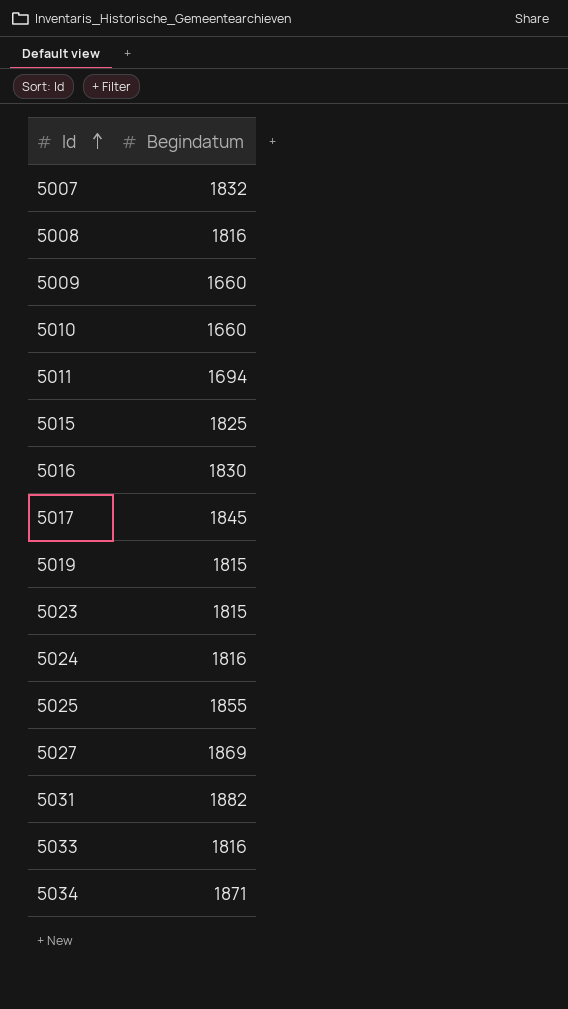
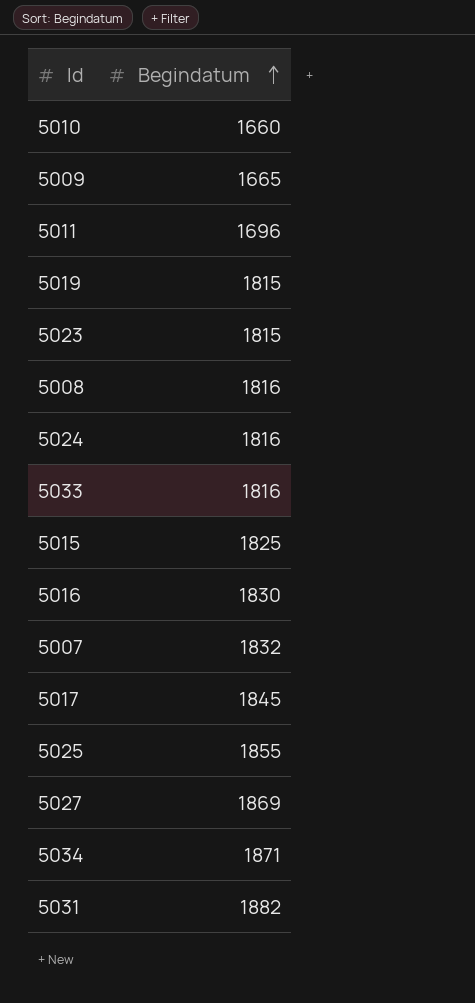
row order: Id ascending -> Begindatum ascending
5009 | Begindatum: 1660 -> 1665
5011 | Begindatum: 1694 -> 1696

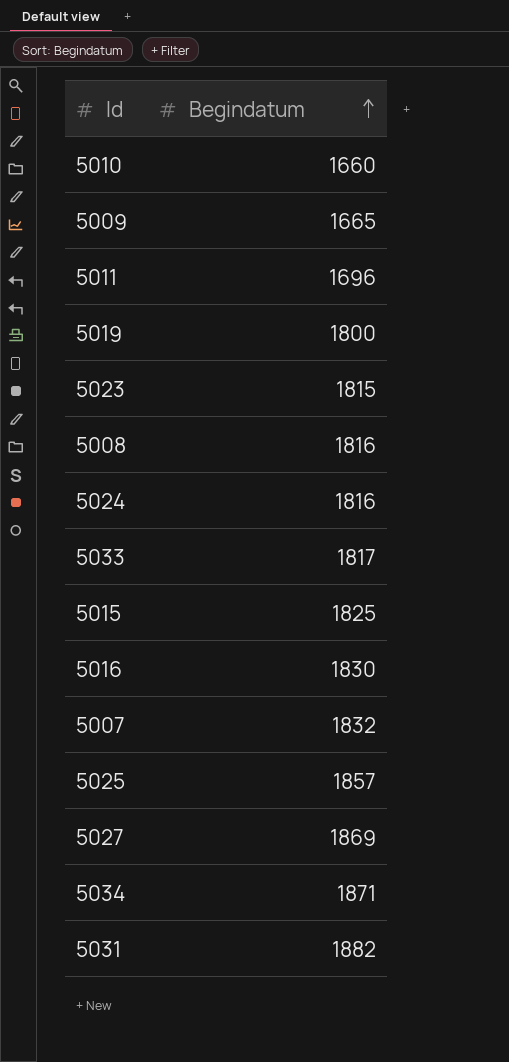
row 5017: 1845 -> none
5019 | Begindatum: 1815 -> 1800
5033 | Begindatum: 1816 -> 1817
5025 | Begindatum: 1855 -> 1857

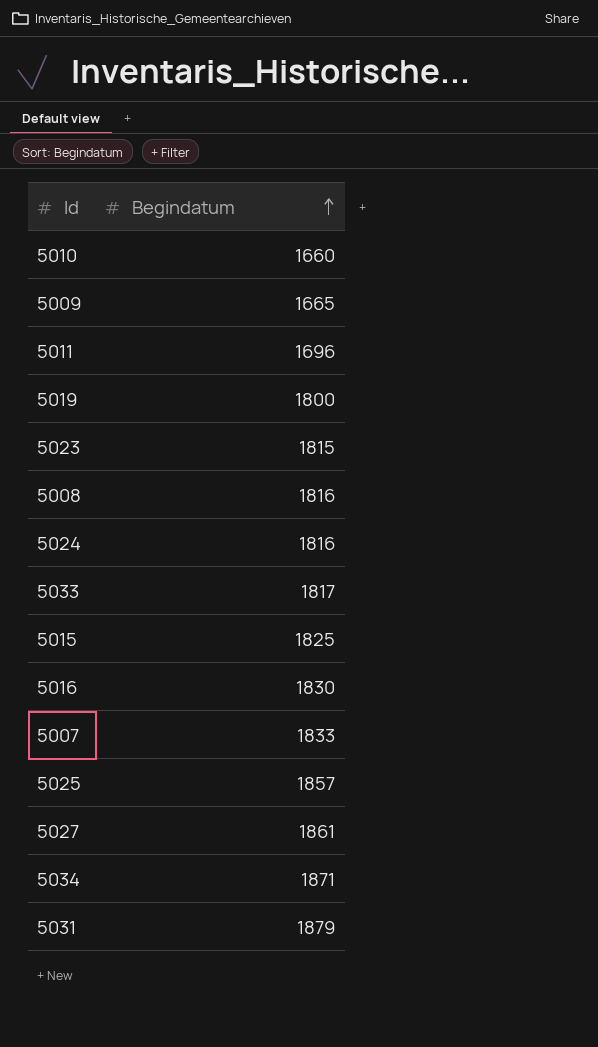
5007 | Begindatum: 1832 -> 1833
5027 | Begindatum: 1869 -> 1861
5031 | Begindatum: 1882 -> 1879

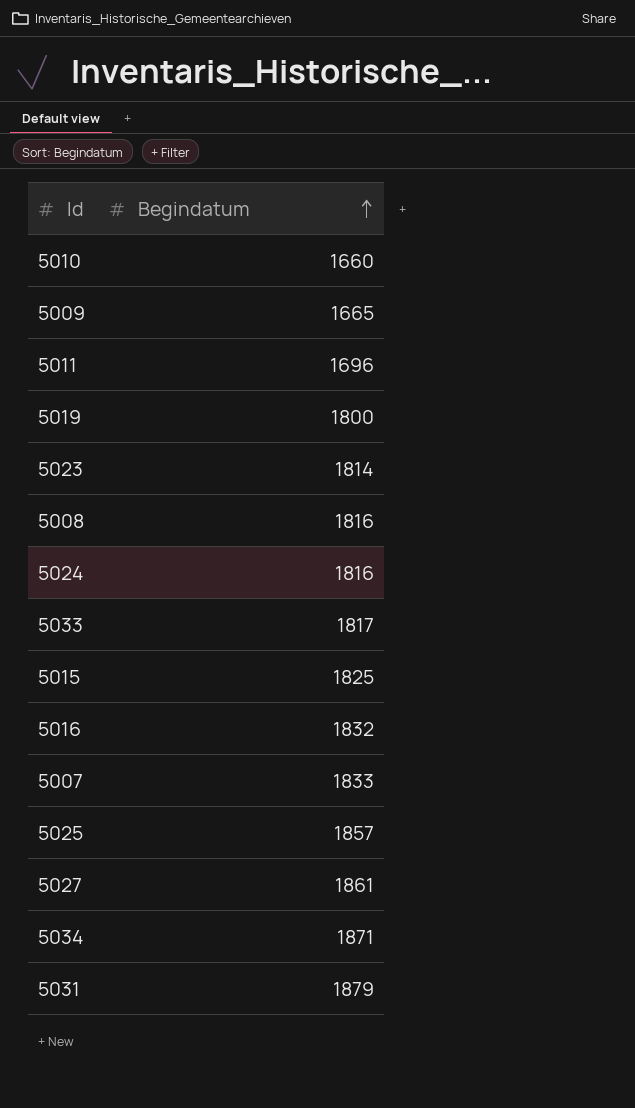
5023 | Begindatum: 1815 -> 1814
5016 | Begindatum: 1830 -> 1832

